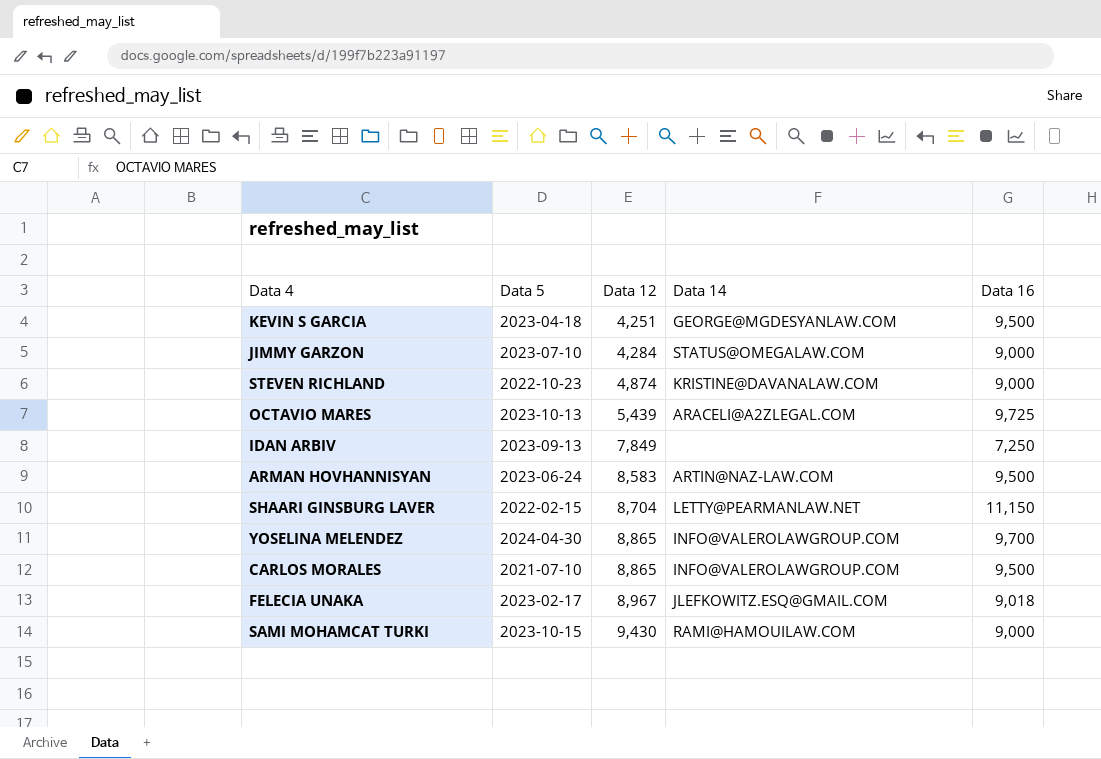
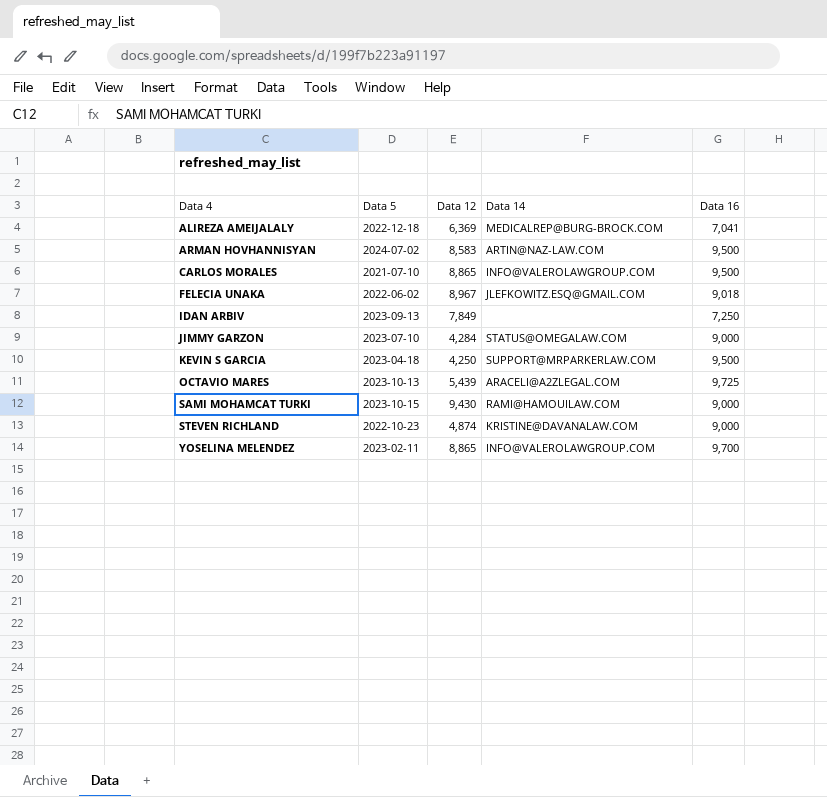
row order: Data 12 ascending -> Data 4 ascending
row SHAARI GINSBURG LAVER: 2022-02-15 | 8,704 | LETTY@PEARMANLAW.NET | 11,150 -> none
row ALIREZA AMEIJALALY: none -> 2022-12-18 | 6,369 | MEDICALREP@BURG-BROCK.COM | 7,041
ARMAN HOVHANNISYAN | Data 5: 2023-06-24 -> 2024-07-02
FELECIA UNAKA | Data 5: 2023-02-17 -> 2022-06-02
KEVIN S GARCIA | Data 12: 4,251 -> 4,250
KEVIN S GARCIA | Data 14: GEORGE@MGDESYANLAW.COM -> SUPPORT@MRPARKERLAW.COM
YOSELINA MELENDEZ | Data 5: 2024-04-30 -> 2023-02-11

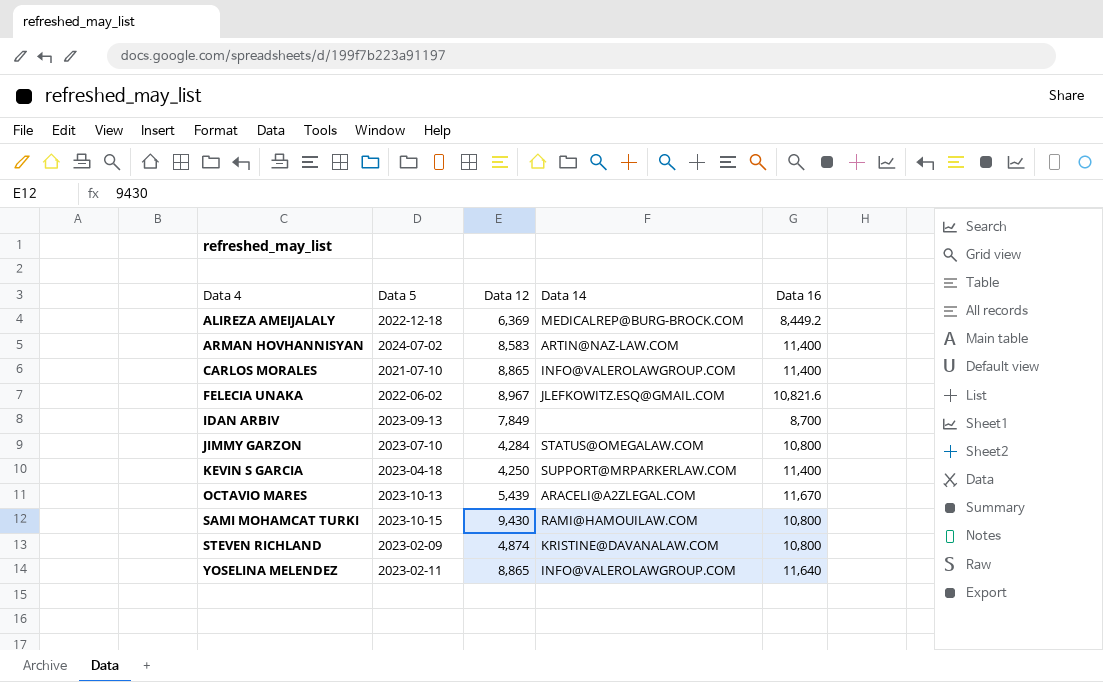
ALIREZA AMEIJALALY | Data 16: 7,041 -> 8,449.2
ARMAN HOVHANNISYAN | Data 16: 9,500 -> 11,400
CARLOS MORALES | Data 16: 9,500 -> 11,400
FELECIA UNAKA | Data 16: 9,018 -> 10,821.6
IDAN ARBIV | Data 16: 7,250 -> 8,700
JIMMY GARZON | Data 16: 9,000 -> 10,800
KEVIN S GARCIA | Data 16: 9,500 -> 11,400
OCTAVIO MARES | Data 16: 9,725 -> 11,670
SAMI MOHAMCAT TURKI | Data 16: 9,000 -> 10,800
STEVEN RICHLAND | Data 5: 2022-10-23 -> 2023-02-09
STEVEN RICHLAND | Data 16: 9,000 -> 10,800
YOSELINA MELENDEZ | Data 16: 9,700 -> 11,640

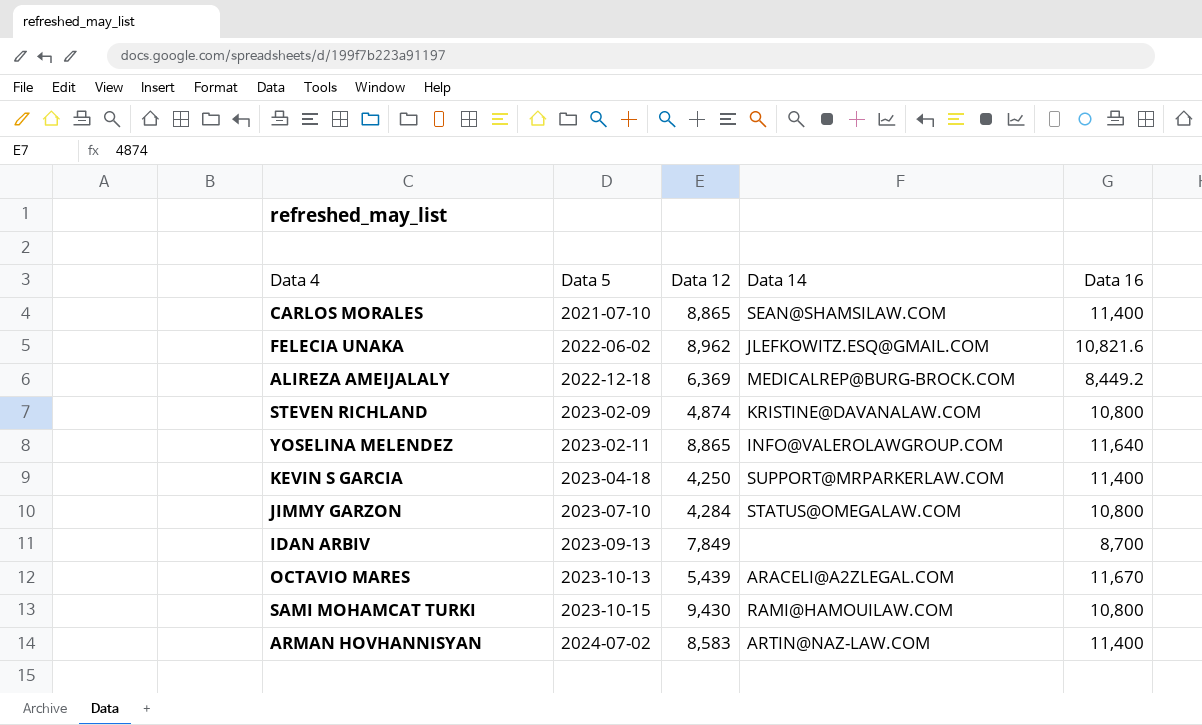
row order: Data 4 ascending -> Data 5 ascending
CARLOS MORALES | Data 14: INFO@VALEROLAWGROUP.COM -> SEAN@SHAMSILAW.COM
FELECIA UNAKA | Data 12: 8,967 -> 8,962

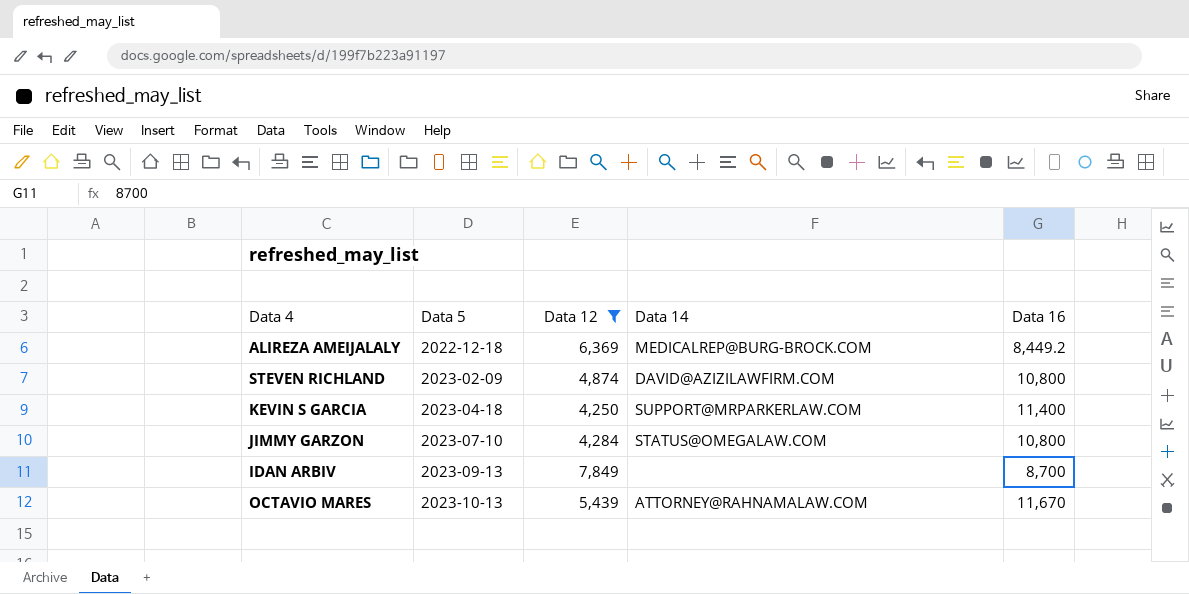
filter: none -> Data 12 <= 7,849
STEVEN RICHLAND | Data 14: KRISTINE@DAVANALAW.COM -> DAVID@AZIZILAWFIRM.COM
OCTAVIO MARES | Data 14: ARACELI@A2ZLEGAL.COM -> ATTORNEY@RAHNAMALAW.COM

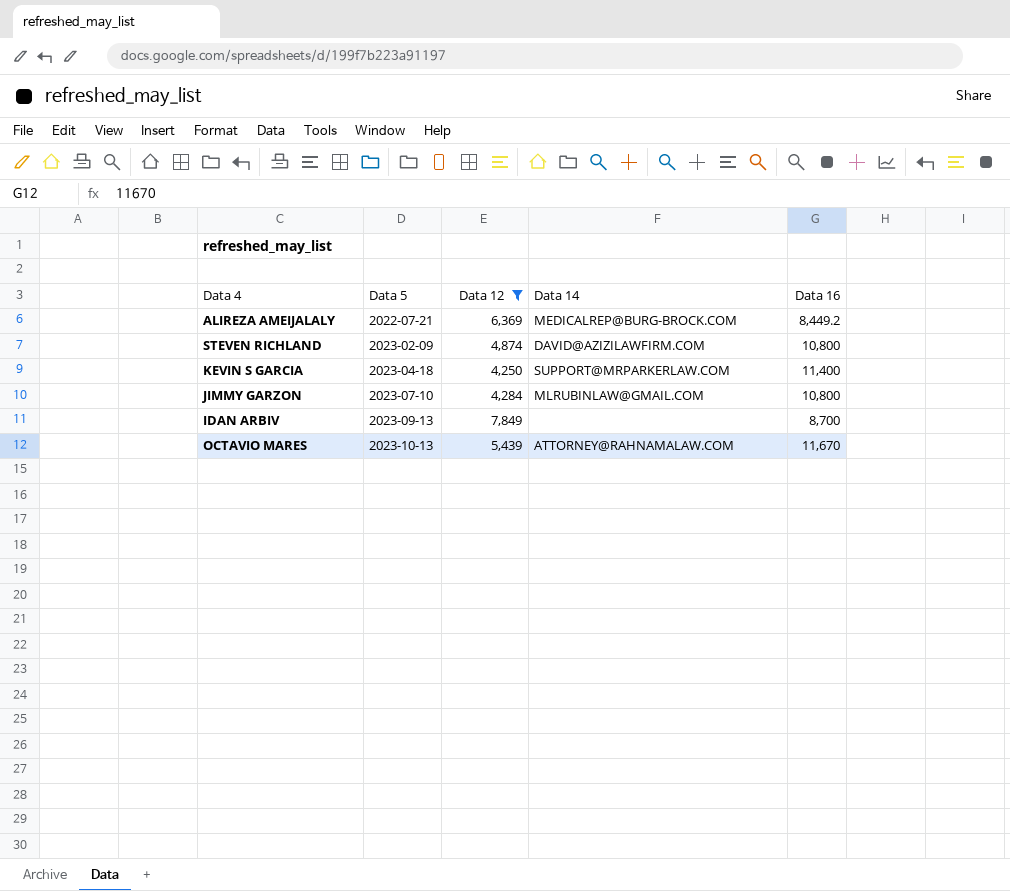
ALIREZA AMEIJALALY | Data 5: 2022-12-18 -> 2022-07-21
JIMMY GARZON | Data 14: STATUS@OMEGALAW.COM -> MLRUBINLAW@GMAIL.COM

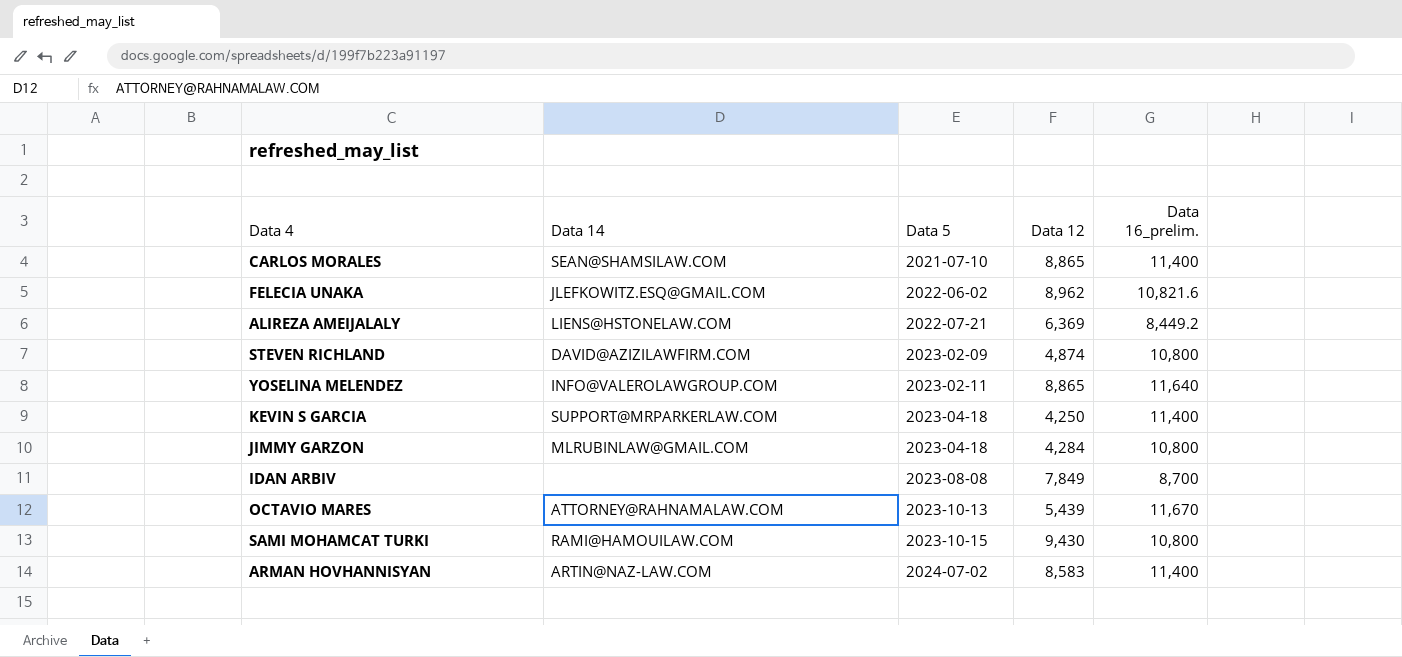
filter: Data 12 <= 7,849 -> none
column Data 14 | position: 4 -> 2
column name: Data 16 -> Data 16_prelim.
ALIREZA AMEIJALALY | Data 14: MEDICALREP@BURG-BROCK.COM -> LIENS@HSTONELAW.COM
JIMMY GARZON | Data 5: 2023-07-10 -> 2023-04-18
IDAN ARBIV | Data 5: 2023-09-13 -> 2023-08-08

